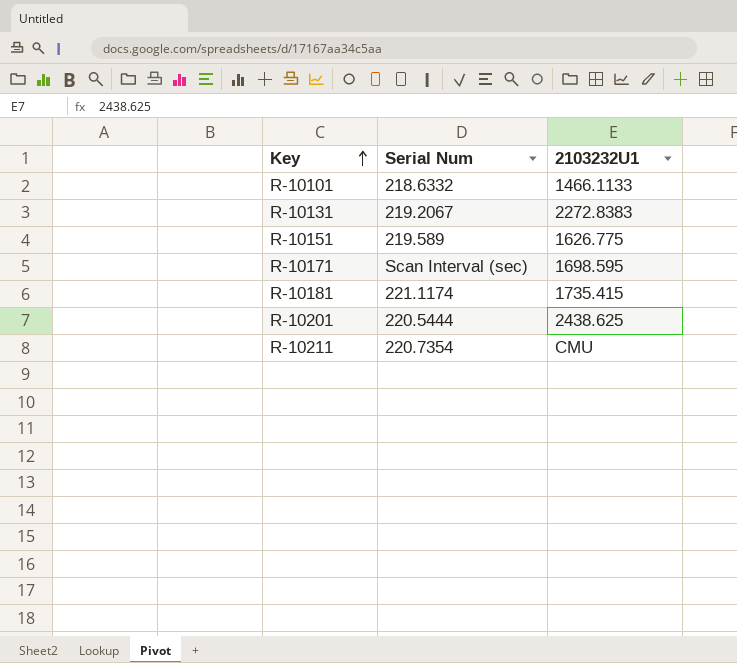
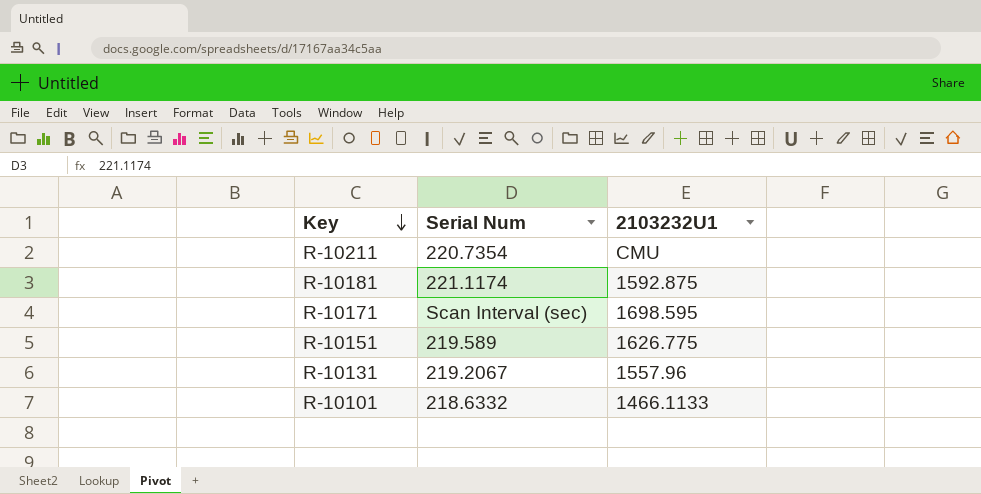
row order: Key ascending -> Key descending
row R-10201: 220.5444 | 2438.625 -> none
R-10181 | 2103232U1: 1735.415 -> 1592.875
R-10131 | 2103232U1: 2272.8383 -> 1557.96

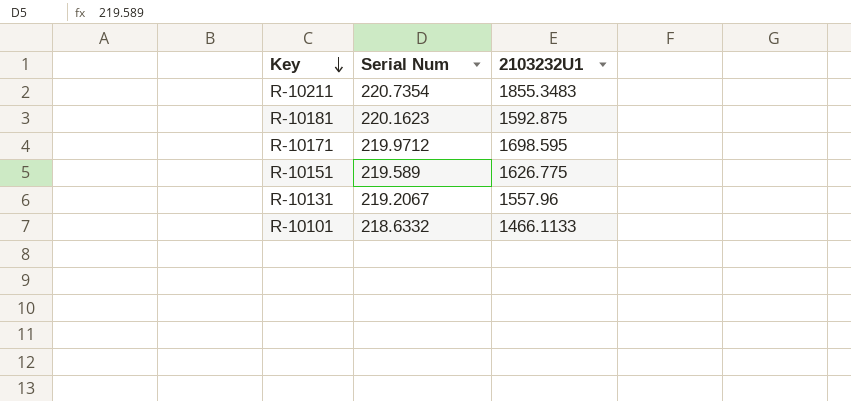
R-10211 | 2103232U1: CMU -> 1855.3483
R-10181 | Serial Num: 221.1174 -> 220.1623
R-10171 | Serial Num: Scan Interval (sec) -> 219.9712

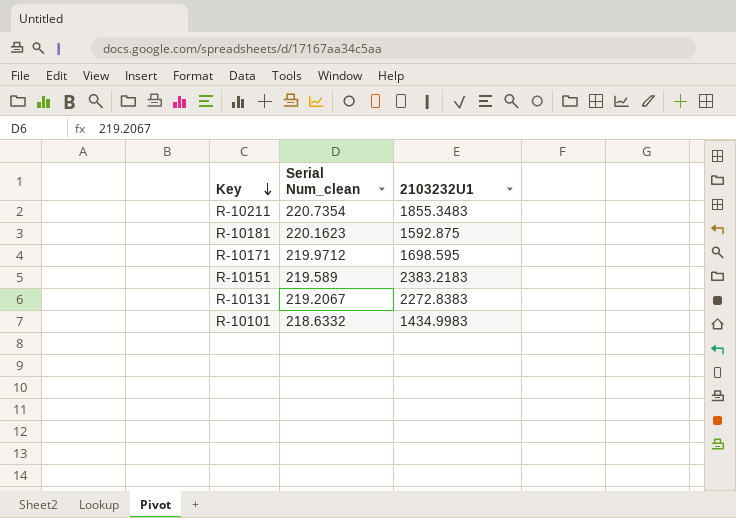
column name: Serial Num -> Serial Num_clean
R-10151 | 2103232U1: 1626.775 -> 2383.2183
R-10131 | 2103232U1: 1557.96 -> 2272.8383
R-10101 | 2103232U1: 1466.1133 -> 1434.9983

